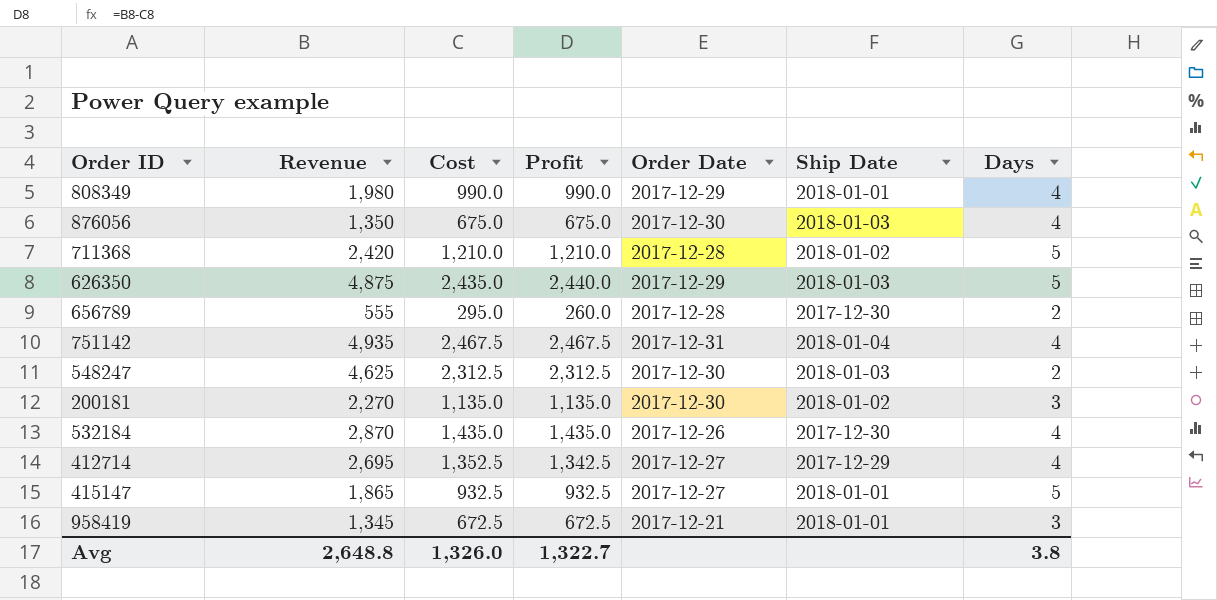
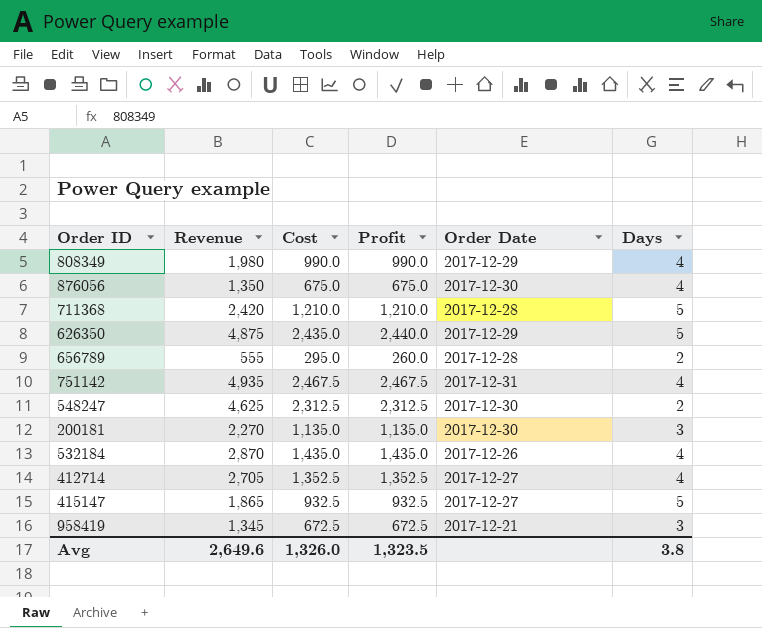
column Ship Date | position: 6 -> none
412714 | Revenue: 2,695 -> 2,705
412714 | Profit: 1,342.5 -> 1,352.5
Avg | Revenue: 2,648.8 -> 2,649.6
Avg | Profit: 1,322.7 -> 1,323.5

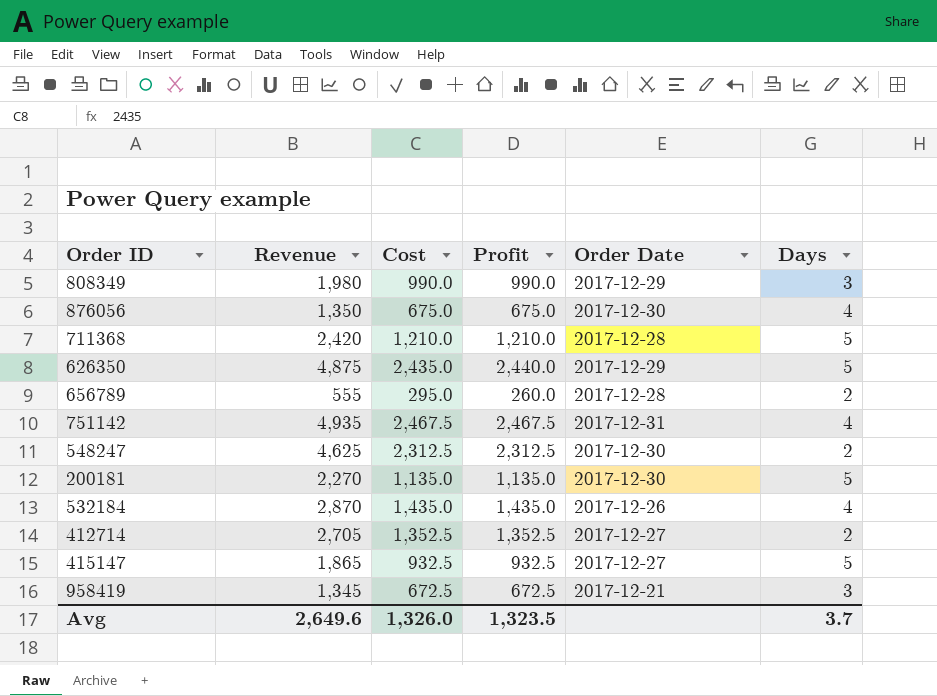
808349 | Days: 4 -> 3
200181 | Days: 3 -> 5
412714 | Days: 4 -> 2
Avg | Days: 3.8 -> 3.7

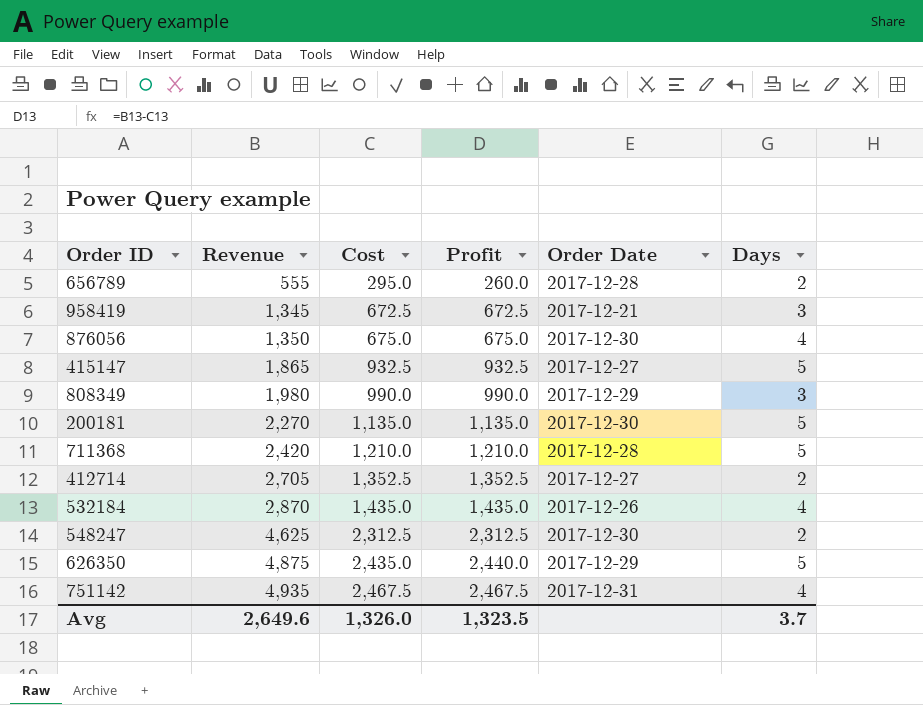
row order: none -> Revenue ascending

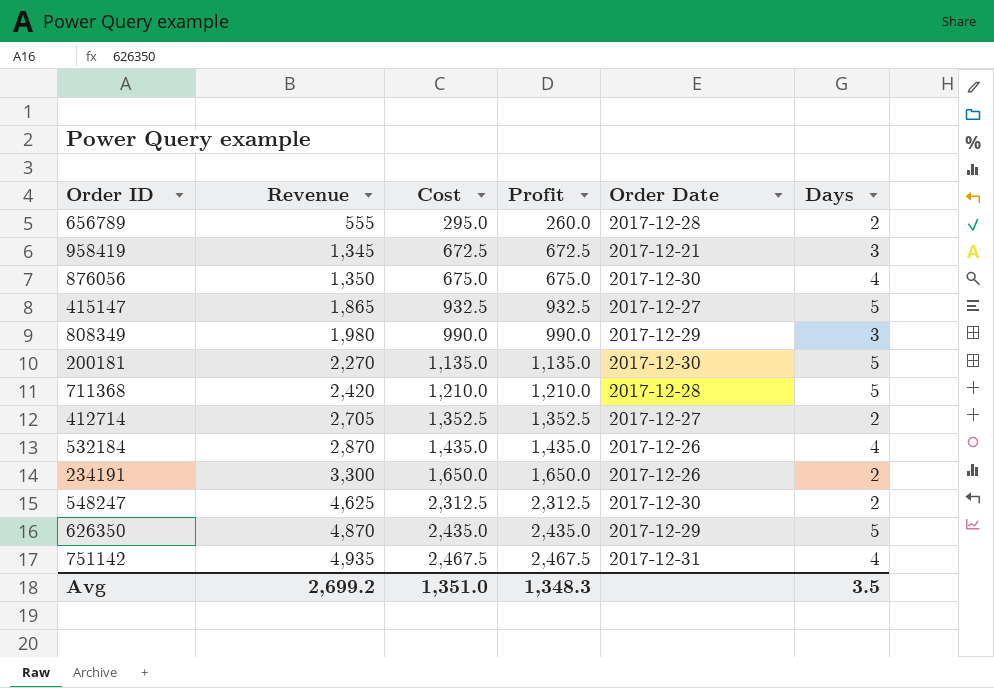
row 234191: none -> 3,300 | 1,650.0 | 1,650.0 | 2017-12-26 | 2
626350 | Revenue: 4,875 -> 4,870
626350 | Profit: 2,440.0 -> 2,435.0
Avg | Revenue: 2,649.6 -> 2,699.2
Avg | Cost: 1,326.0 -> 1,351.0
Avg | Profit: 1,323.5 -> 1,348.3
Avg | Days: 3.7 -> 3.5

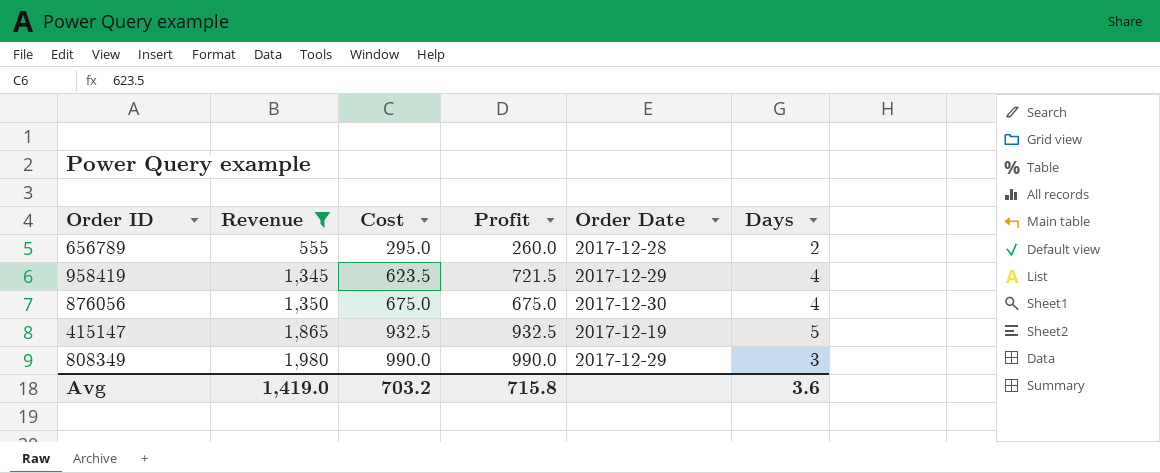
filter: none -> Revenue <= 1,980
958419 | Cost: 672.5 -> 623.5
958419 | Profit: 672.5 -> 721.5
958419 | Order Date: 2017-12-21 -> 2017-12-29
958419 | Days: 3 -> 4
415147 | Order Date: 2017-12-27 -> 2017-12-19
Avg | Revenue: 2,699.2 -> 1,419.0
Avg | Cost: 1,351.0 -> 703.2
Avg | Profit: 1,348.3 -> 715.8
Avg | Days: 3.5 -> 3.6

